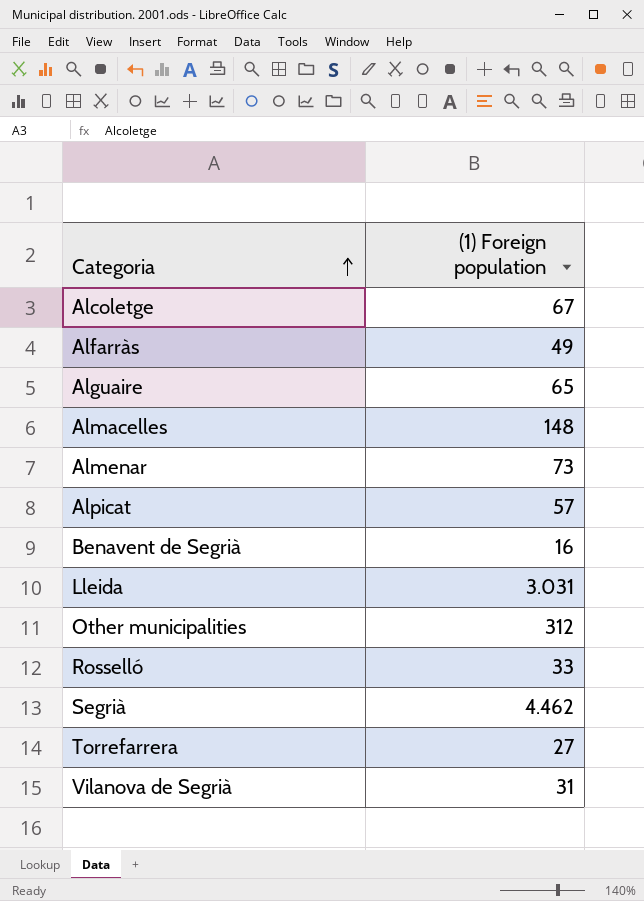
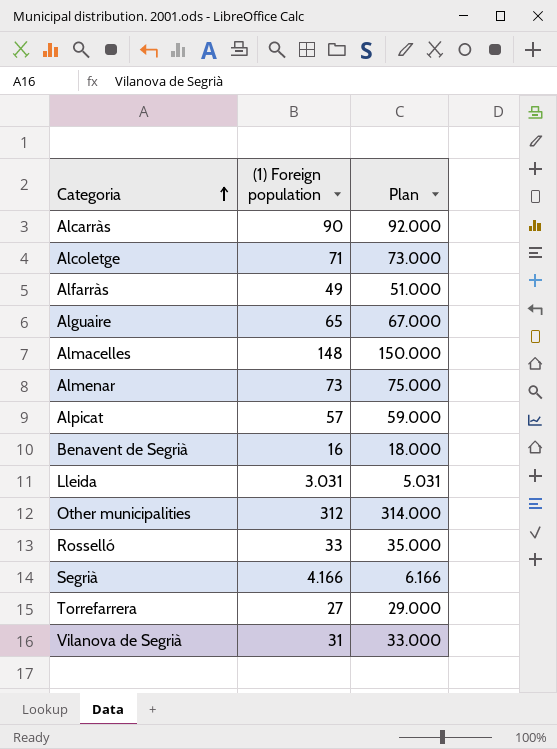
column Plan | formula: none -> [(1) Foreign population] + 2
row Alcarràs: none -> 90 | 92.000
Alcoletge | (1) Foreign population: 67 -> 71
Segrià | (1) Foreign population: 4.462 -> 4.166

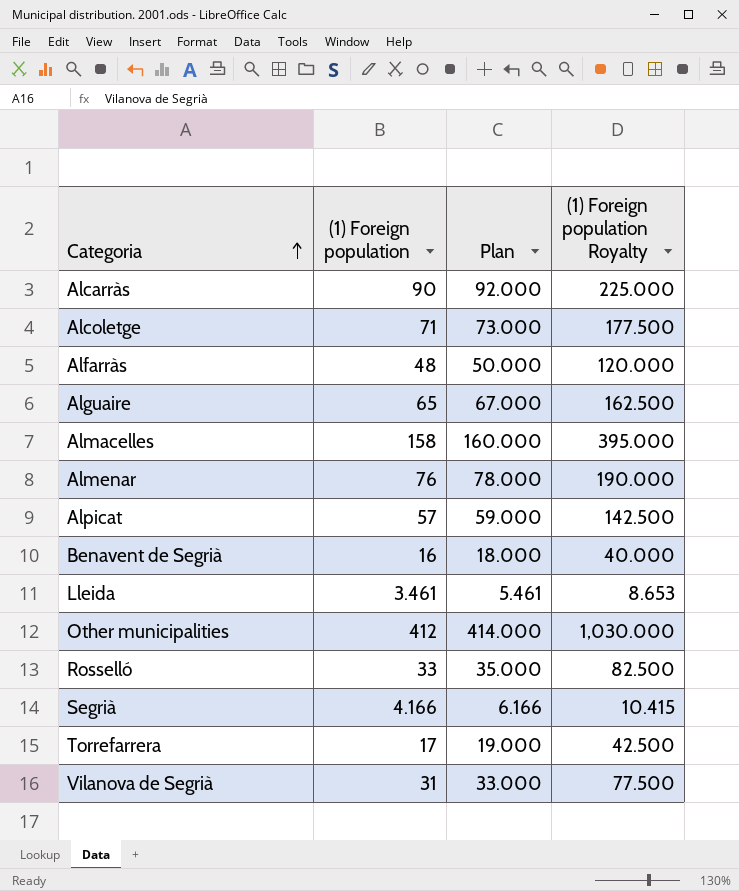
column (1) Foreign population Royalty | formula: none -> [(1) Foreign population] * 2.5
Alfarràs | (1) Foreign population: 49 -> 48
Alfarràs | Plan: 51.000 -> 50.000
Almacelles | (1) Foreign population: 148 -> 158
Almacelles | Plan: 150.000 -> 160.000
Almenar | (1) Foreign population: 73 -> 76
Almenar | Plan: 75.000 -> 78.000
Lleida | (1) Foreign population: 3.031 -> 3.461
Lleida | Plan: 5.031 -> 5.461
Other municipalities | (1) Foreign population: 312 -> 412
Other municipalities | Plan: 314.000 -> 414.000
Torrefarrera | (1) Foreign population: 27 -> 17
Torrefarrera | Plan: 29.000 -> 19.000

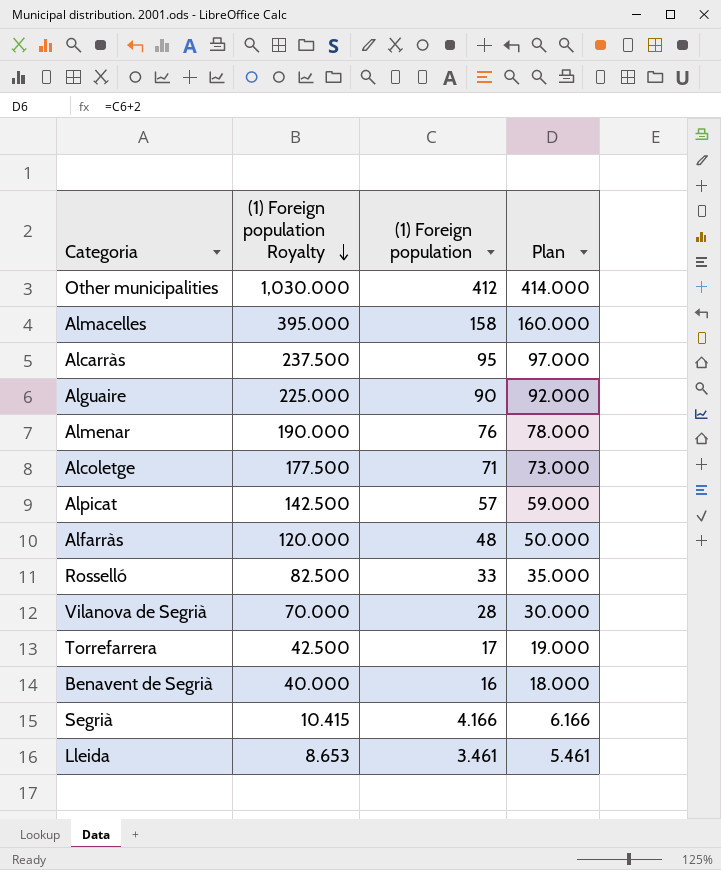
row order: Categoria ascending -> (1) Foreign population Royalty descending
column (1) Foreign population Royalty | position: 4 -> 2
Alcarràs | (1) Foreign population Royalty: 225.000 -> 237.500
Alcarràs | (1) Foreign population: 90 -> 95
Alcarràs | Plan: 92.000 -> 97.000
Alguaire | (1) Foreign population Royalty: 162.500 -> 225.000
Alguaire | (1) Foreign population: 65 -> 90
Alguaire | Plan: 67.000 -> 92.000
Vilanova de Segrià | (1) Foreign population Royalty: 77.500 -> 70.000
Vilanova de Segrià | (1) Foreign population: 31 -> 28
Vilanova de Segrià | Plan: 33.000 -> 30.000

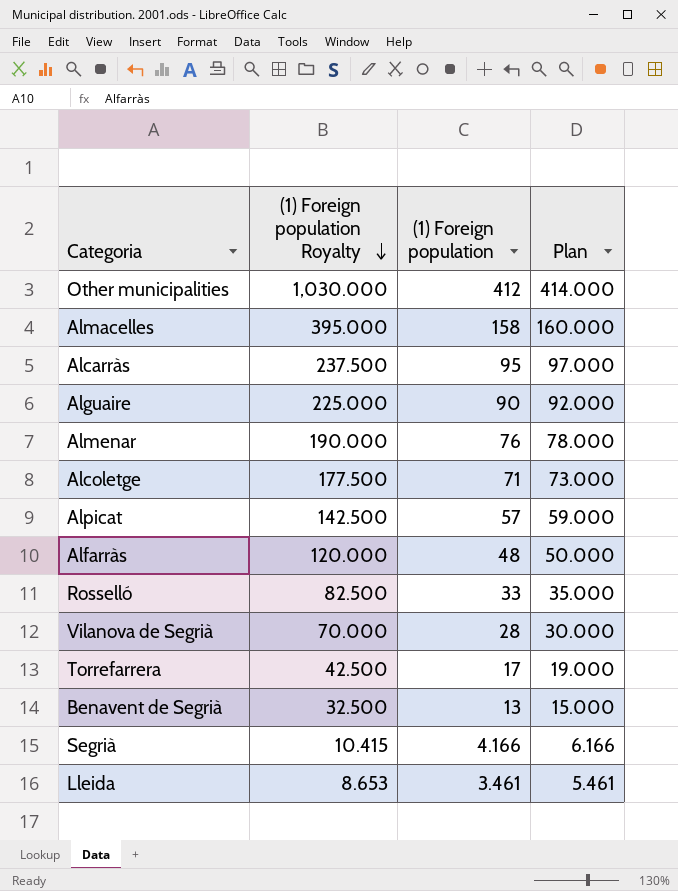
Benavent de Segrià | (1) Foreign population Royalty: 40.000 -> 32.500
Benavent de Segrià | (1) Foreign population: 16 -> 13
Benavent de Segrià | Plan: 18.000 -> 15.000

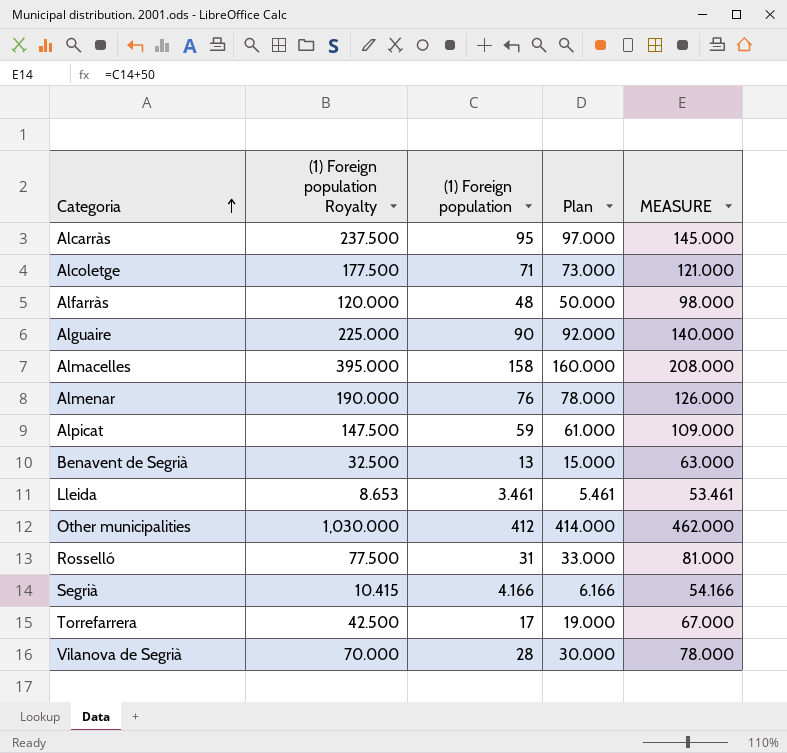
row order: (1) Foreign population Royalty descending -> Categoria ascending
column MEASURE | formula: none -> [(1) Foreign population] + 50
Alpicat | (1) Foreign population Royalty: 142.500 -> 147.500
Alpicat | (1) Foreign population: 57 -> 59
Alpicat | Plan: 59.000 -> 61.000
Rosselló | (1) Foreign population Royalty: 82.500 -> 77.500
Rosselló | (1) Foreign population: 33 -> 31
Rosselló | Plan: 35.000 -> 33.000

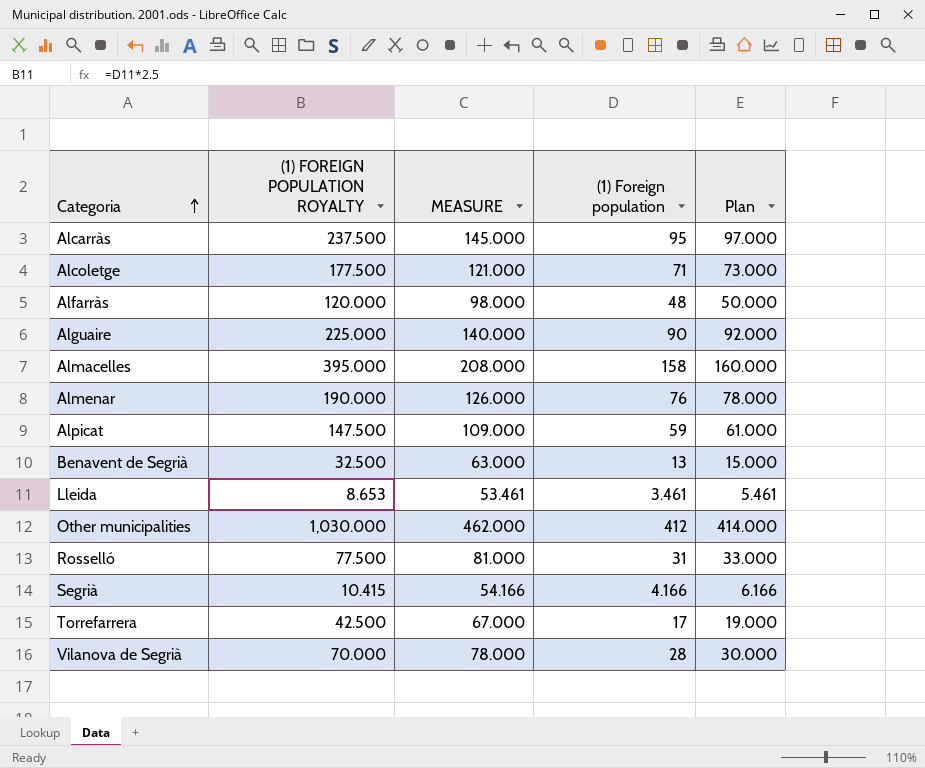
column name: (1) Foreign population Royalty -> (1) FOREIGN POPULATION ROYALTY
column MEASURE | position: 5 -> 3

